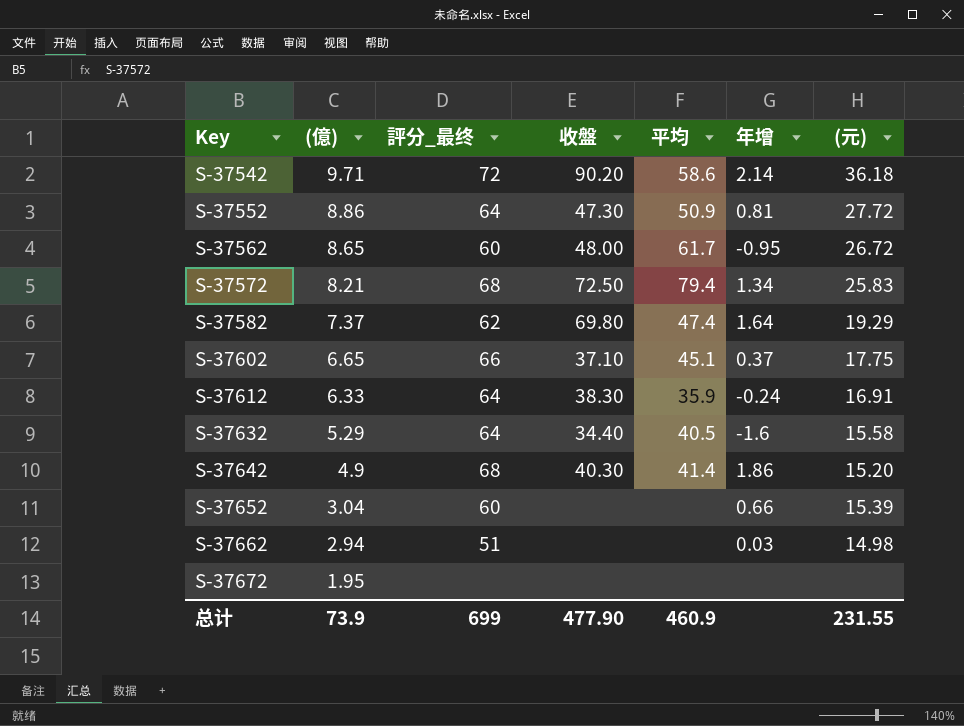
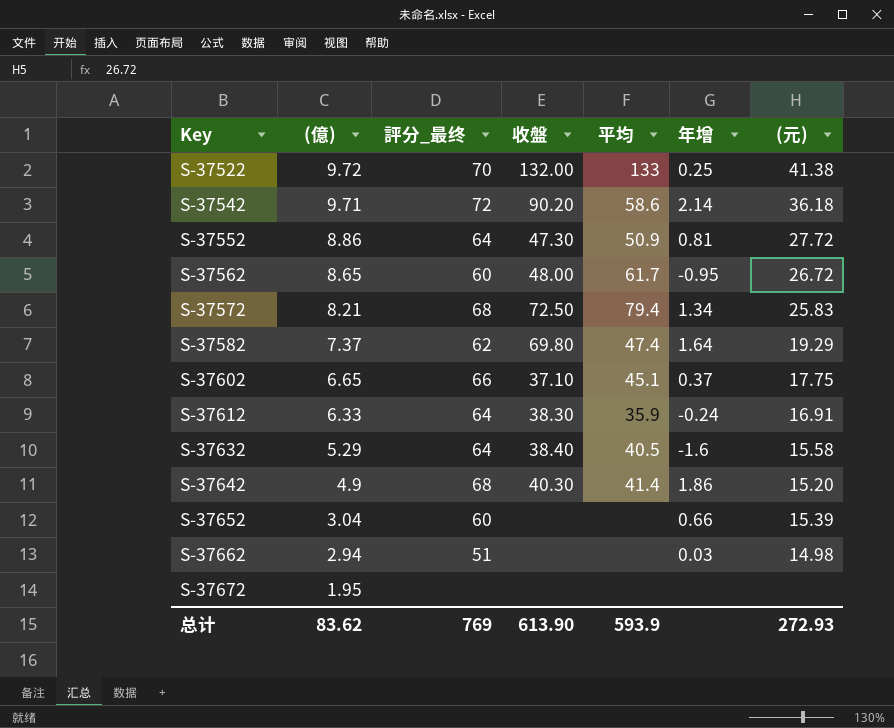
row S-37522: none -> 9.72 | 70 | 132.00 | 133 | 0.25 | 41.38
S-37632 | 收盤: 34.40 -> 38.40
总计 | (億): 73.9 -> 83.62
总计 | 評分_最终: 699 -> 769
总计 | 收盤: 477.90 -> 613.90
总计 | 平均: 460.9 -> 593.9
总计 | (元): 231.55 -> 272.93

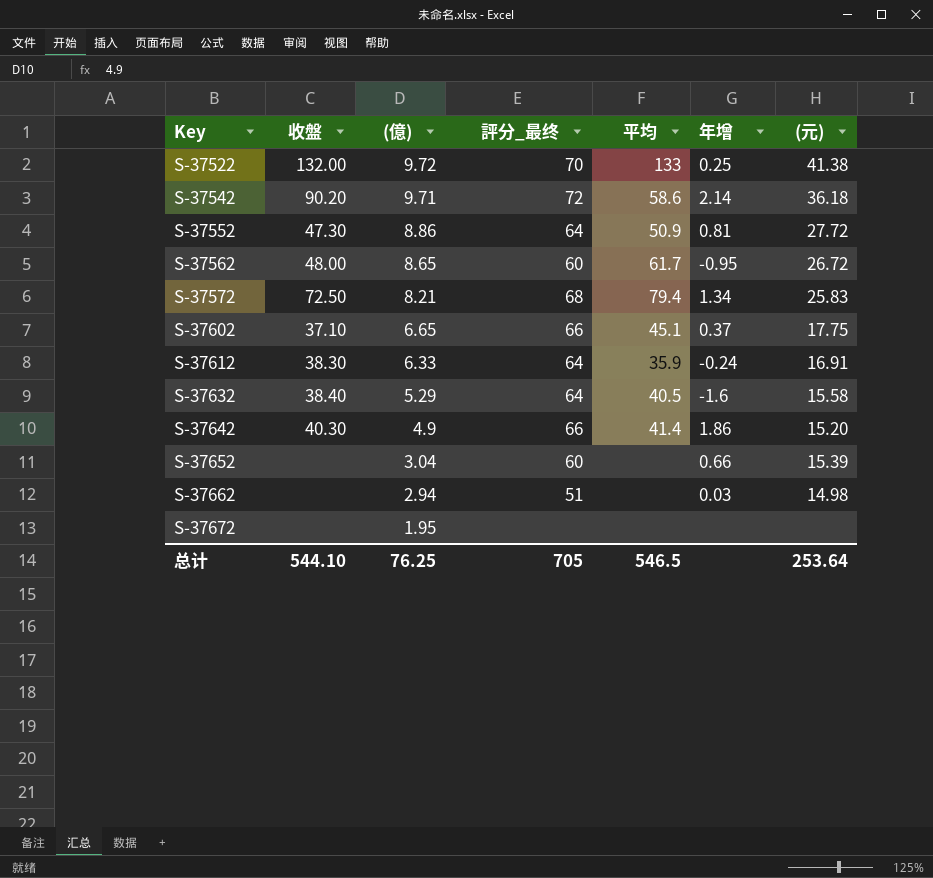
column 收盤 | position: 4 -> 2
row S-37582: 7.37 | 62 | 69.80 | 47.4 | 1.64 | 19.29 -> none
S-37642 | 評分_最终: 68 -> 66
总计 | 收盤: 613.90 -> 544.10
总计 | (億): 83.62 -> 76.25
总计 | 評分_最终: 769 -> 705
总计 | 平均: 593.9 -> 546.5
总计 | (元): 272.93 -> 253.64

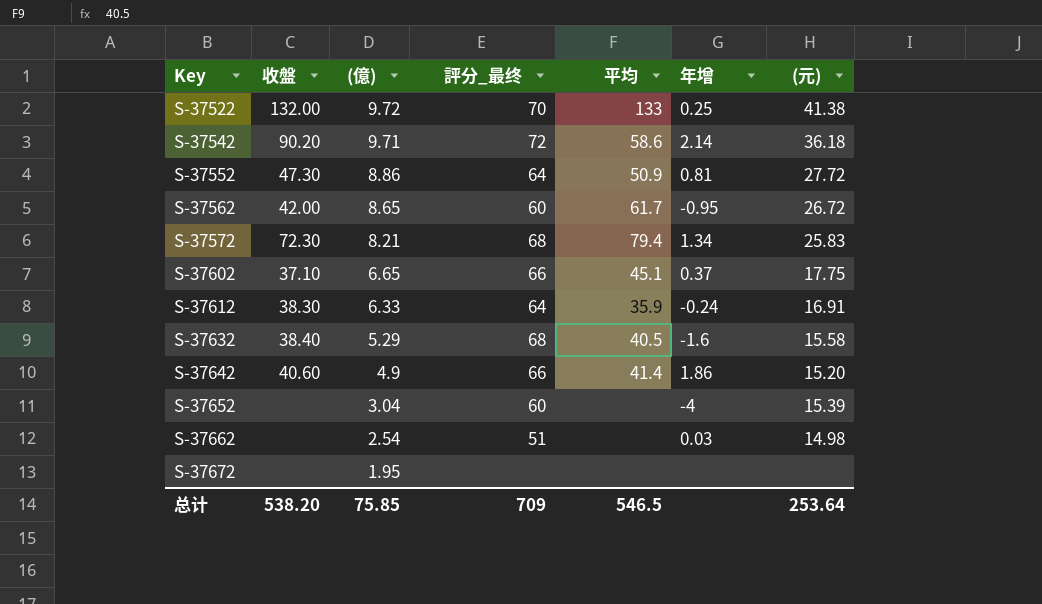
S-37562 | 收盤: 48.00 -> 42.00
S-37572 | 收盤: 72.50 -> 72.30
S-37632 | 評分_最终: 64 -> 68
S-37642 | 收盤: 40.30 -> 40.60
S-37652 | 年增: 0.66 -> -4
S-37662 | (億): 2.94 -> 2.54
总计 | 收盤: 544.10 -> 538.20
总计 | (億): 76.25 -> 75.85
总计 | 評分_最终: 705 -> 709

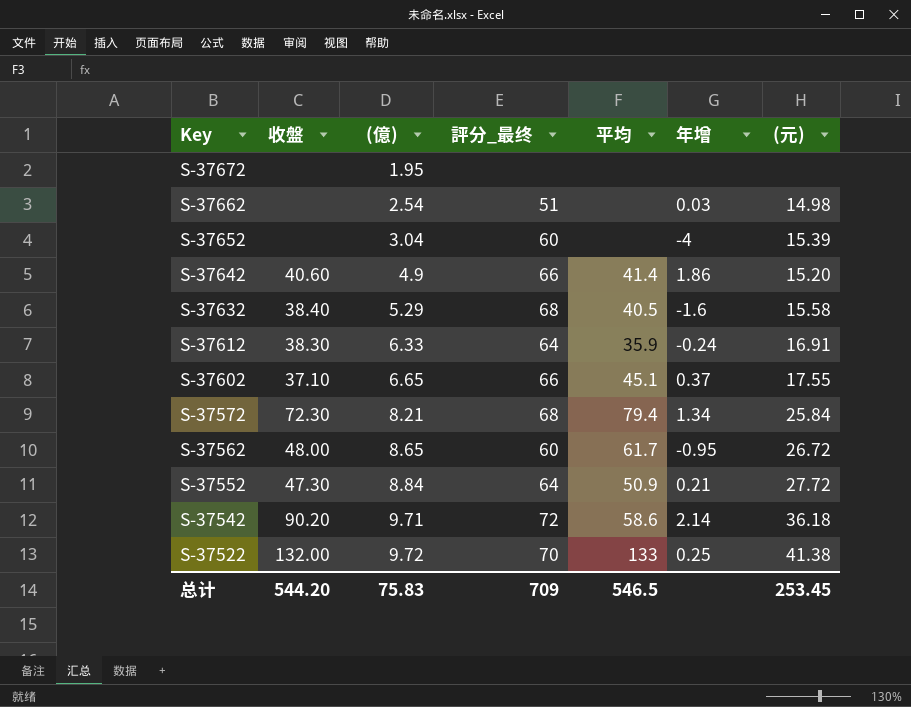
row order: Key ascending -> Key descending
S-37602 | (元): 17.75 -> 17.55
S-37572 | (元): 25.83 -> 25.84
S-37562 | 收盤: 42.00 -> 48.00
S-37552 | (億): 8.86 -> 8.84
S-37552 | 年增: 0.81 -> 0.21
总计 | 收盤: 538.20 -> 544.20
总计 | (億): 75.85 -> 75.83
总计 | (元): 253.64 -> 253.45

